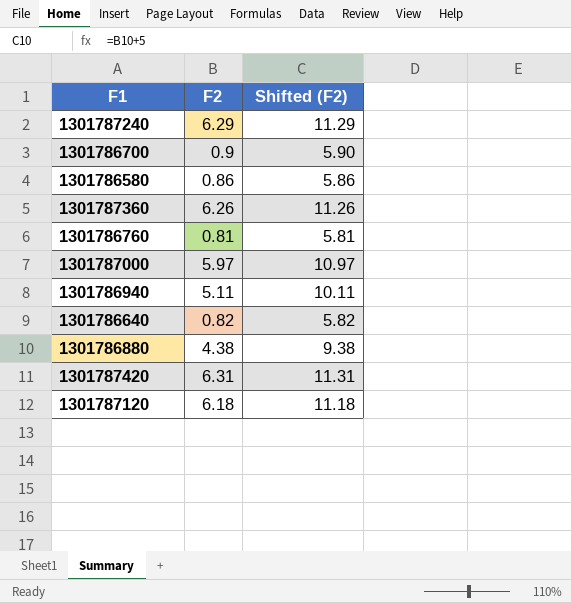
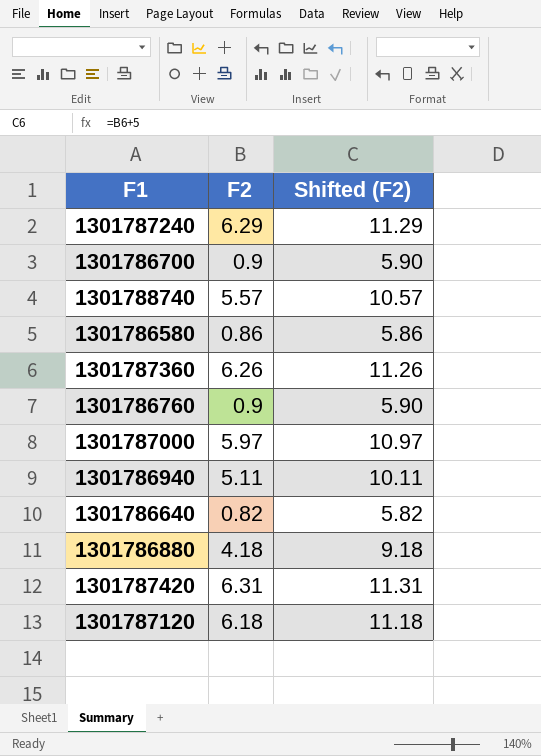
row 1301788740: none -> 5.57 | 10.57
1301786760 | F2: 0.81 -> 0.9
1301786760 | Shifted (F2): 5.81 -> 5.90
1301786880 | F2: 4.38 -> 4.18
1301786880 | Shifted (F2): 9.38 -> 9.18

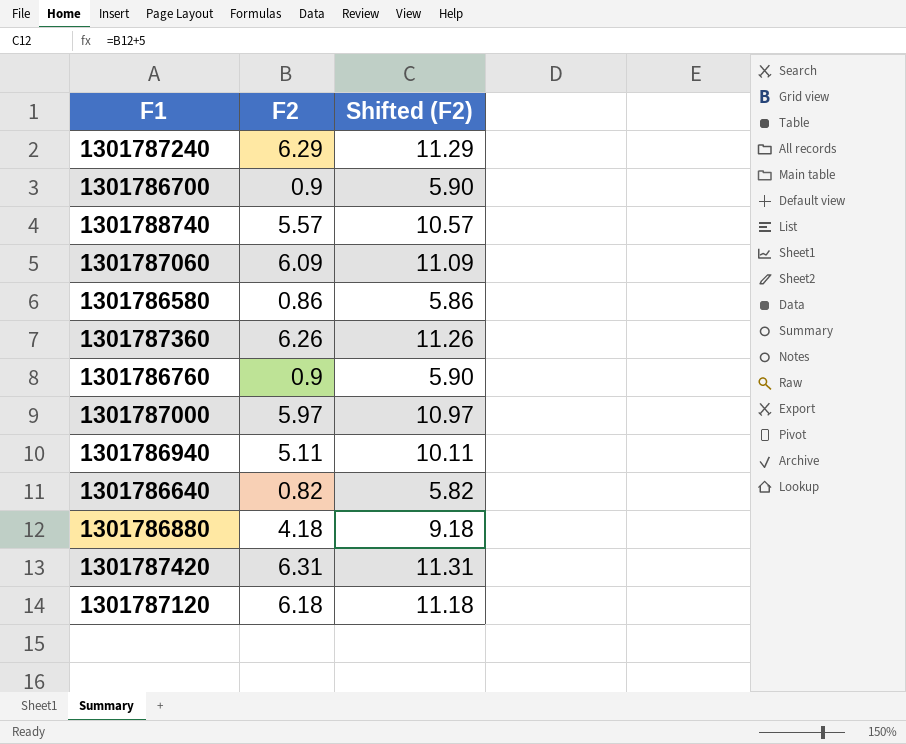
row 1301787060: none -> 6.09 | 11.09

